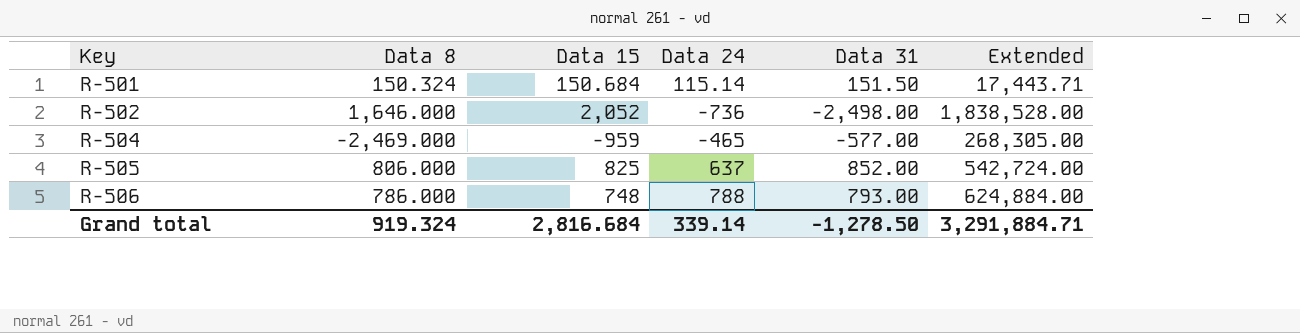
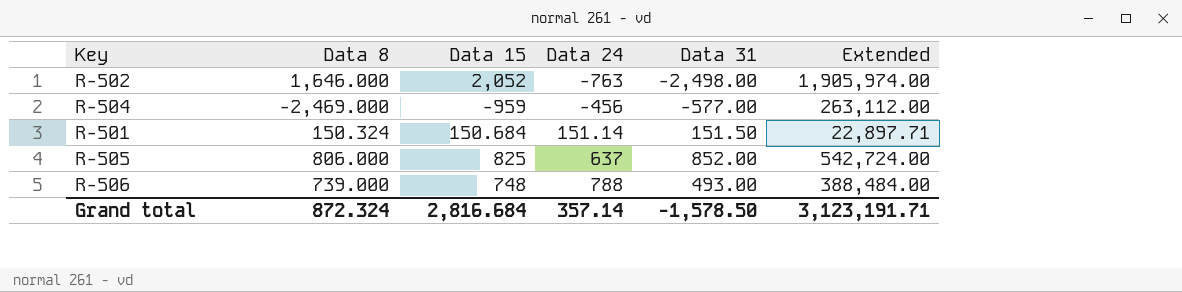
row order: Key ascending -> Data 24 ascending
R-502 | Data 24: -736 -> -763
R-502 | Extended: 1,838,528.00 -> 1,905,974.00
R-504 | Data 24: -465 -> -456
R-504 | Extended: 268,305.00 -> 263,112.00
R-501 | Data 24: 115.14 -> 151.14
R-501 | Extended: 17,443.71 -> 22,897.71
R-506 | Data 8: 786.000 -> 739.000
R-506 | Data 31: 793.00 -> 493.00
R-506 | Extended: 624,884.00 -> 388,484.00
Grand total | Data 8: 919.324 -> 872.324
Grand total | Data 24: 339.14 -> 357.14
Grand total | Data 31: -1,278.50 -> -1,578.50
Grand total | Extended: 3,291,884.71 -> 3,123,191.71

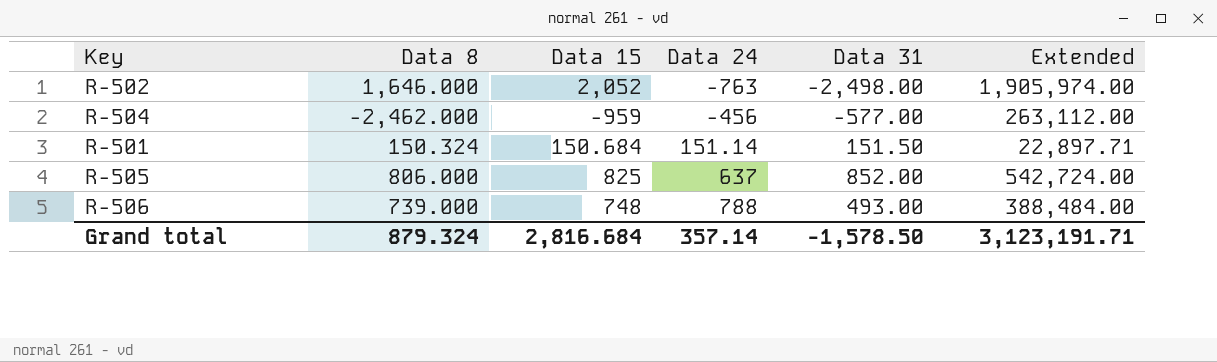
R-504 | Data 8: -2,469.000 -> -2,462.000
Grand total | Data 8: 872.324 -> 879.324

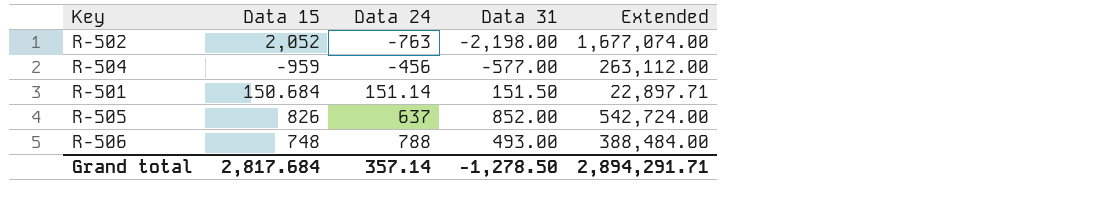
column Data 8 | position: 2 -> none
R-502 | Data 31: -2,498.00 -> -2,198.00
R-502 | Extended: 1,905,974.00 -> 1,677,074.00
R-505 | Data 15: 825 -> 826
Grand total | Data 15: 2,816.684 -> 2,817.684
Grand total | Data 31: -1,578.50 -> -1,278.50
Grand total | Extended: 3,123,191.71 -> 2,894,291.71

